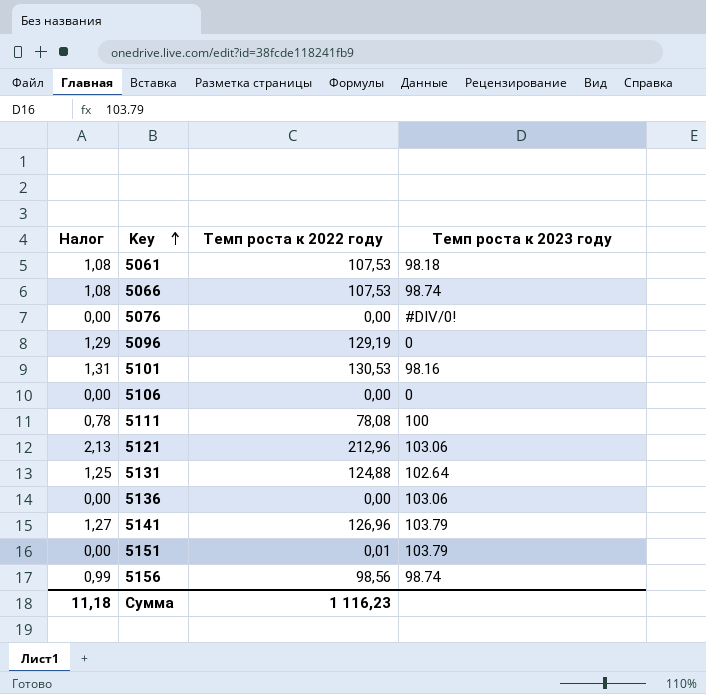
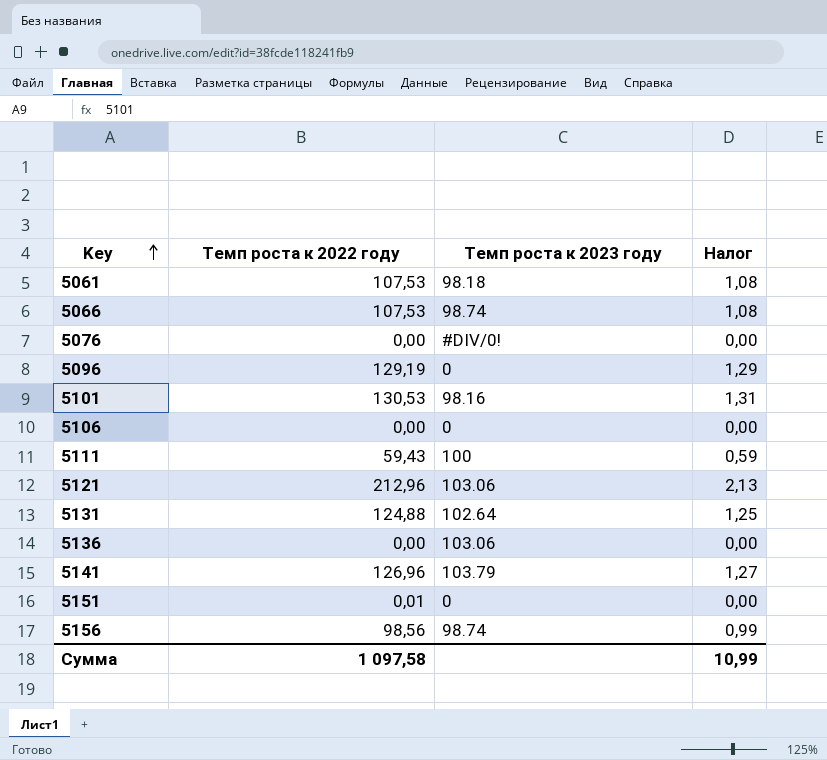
column Налог | position: 1 -> 4
5111 | Темп роста к 2022 году: 78,08 -> 59,43
5111 | Налог: 0,78 -> 0,59
5151 | Темп роста к 2023 году: 103.79 -> 0
Сумма | Темп роста к 2022 году: 1 116,23 -> 1 097,58
Сумма | Налог: 11,18 -> 10,99

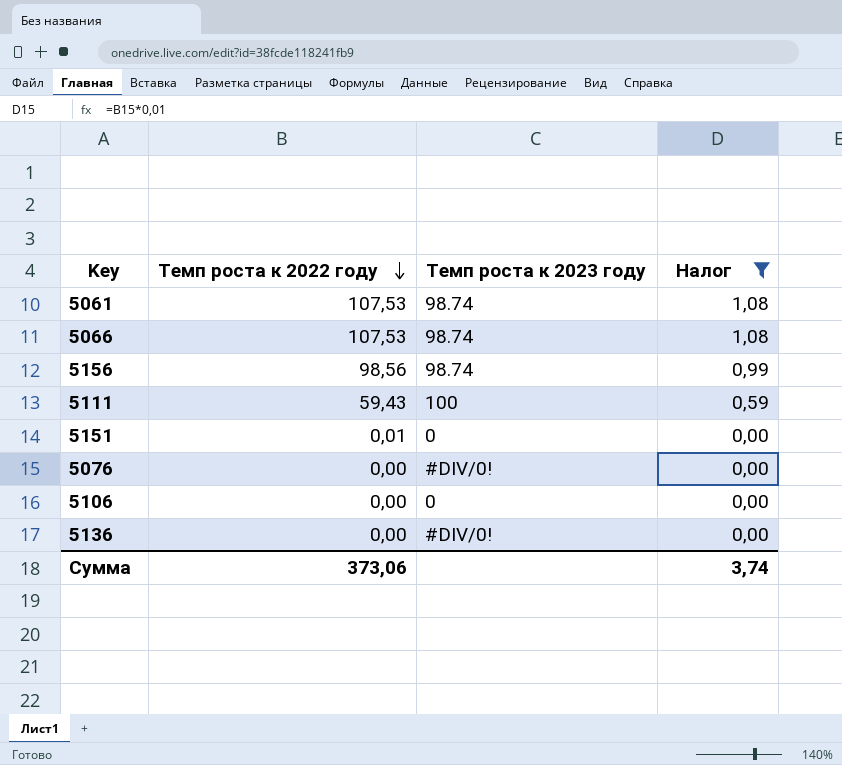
filter: none -> Налог <= 1,08
row order: Key ascending -> Темп роста к 2022 году descending
5061 | Темп роста к 2023 году: 98.18 -> 98.74
5136 | Темп роста к 2023 году: 103.06 -> #DIV/0!
Сумма | Темп роста к 2022 году: 1 097,58 -> 373,06
Сумма | Налог: 10,99 -> 3,74

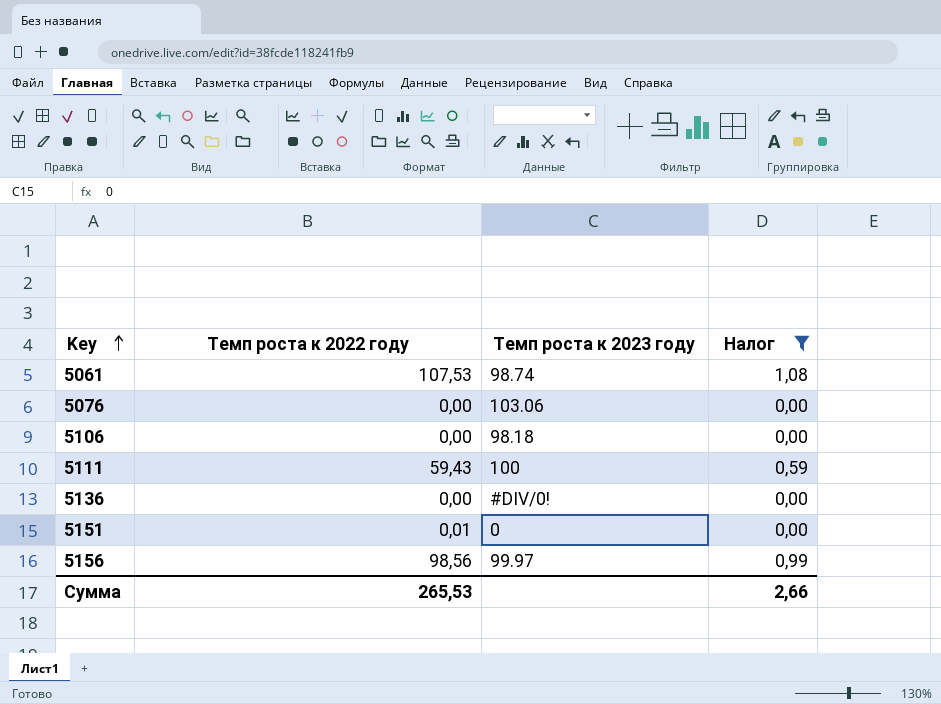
row order: Темп роста к 2022 году descending -> Key ascending
row 5066: 107,53 | 98.74 | 1,08 -> none
5076 | Темп роста к 2023 году: #DIV/0! -> 103.06
5106 | Темп роста к 2023 году: 0 -> 98.18
5156 | Темп роста к 2023 году: 98.74 -> 99.97
Сумма | Темп роста к 2022 году: 373,06 -> 265,53
Сумма | Налог: 3,74 -> 2,66

